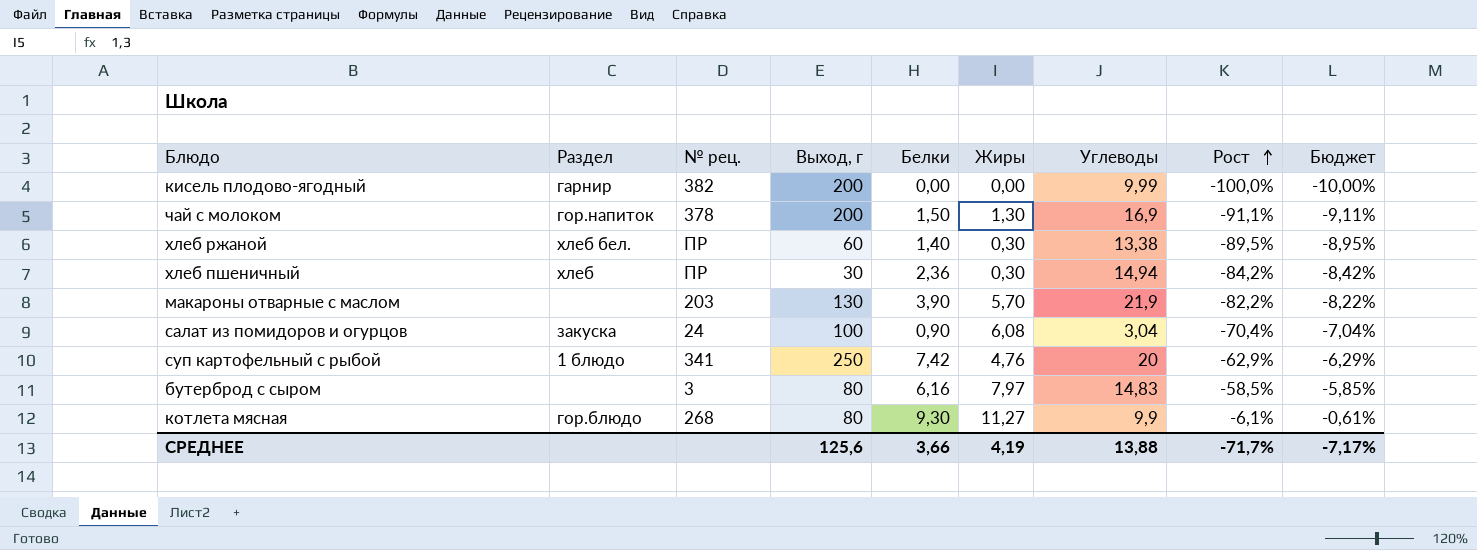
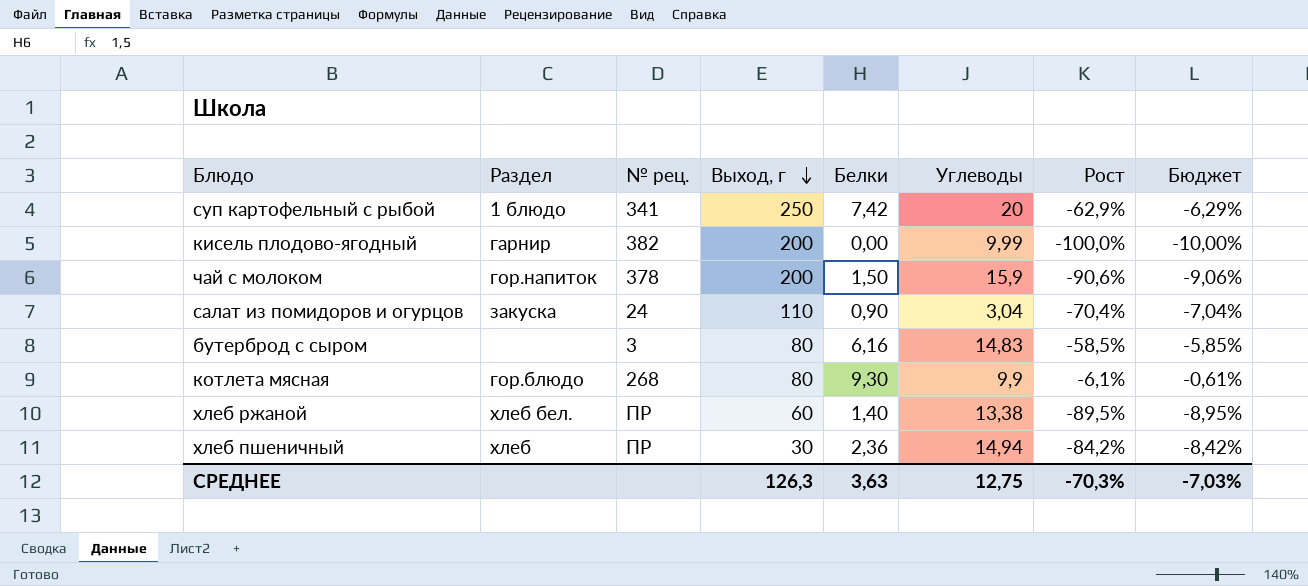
row order: Рост ascending -> Выход, г descending
column Жиры | position: 6 -> none
row макароны отварные с маслом: none | 203 | 130 | 3,90 | 5,70 | 21,9 | -82,2% | -8,22% -> none
чай с молоком | Углеводы: 16,9 -> 15,9
чай с молоком | Рост: -91,1% -> -90,6%
чай с молоком | Бюджет: -9,11% -> -9,06%
салат из помидоров и огурцов | Выход, г: 100 -> 110
СРЕДНЕЕ | Выход, г: 125,6 -> 126,3
СРЕДНЕЕ | Белки: 3,66 -> 3,63
СРЕДНЕЕ | Углеводы: 13,88 -> 12,75
СРЕДНЕЕ | Рост: -71,7% -> -70,3%
СРЕДНЕЕ | Бюджет: -7,17% -> -7,03%

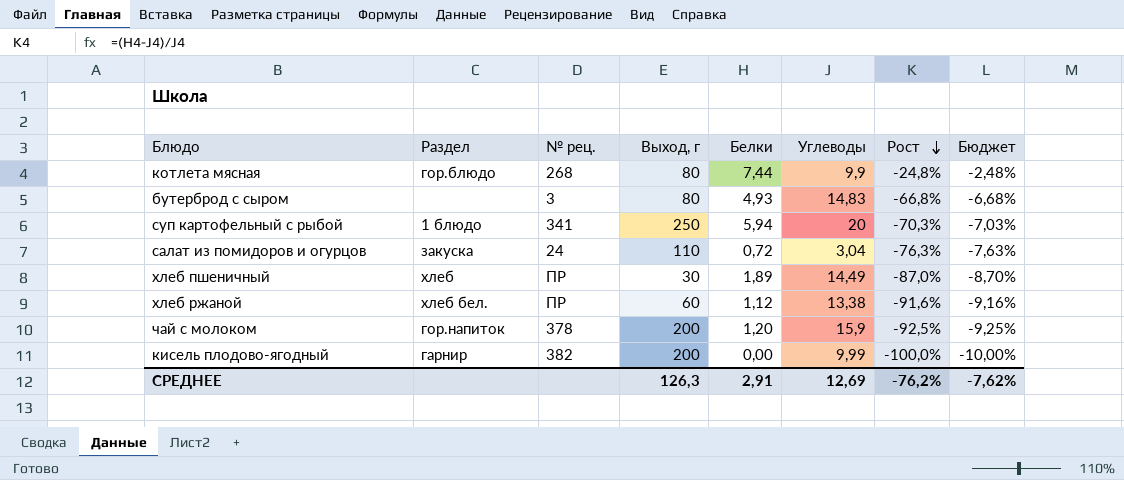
row order: Выход, г descending -> Рост descending
котлета мясная | Белки: 9,30 -> 7,44
котлета мясная | Рост: -6,1% -> -24,8%
котлета мясная | Бюджет: -0,61% -> -2,48%
бутерброд с сыром | Белки: 6,16 -> 4,93
бутерброд с сыром | Рост: -58,5% -> -66,8%
бутерброд с сыром | Бюджет: -5,85% -> -6,68%
суп картофельный с рыбой | Белки: 7,42 -> 5,94
суп картофельный с рыбой | Рост: -62,9% -> -70,3%
суп картофельный с рыбой | Бюджет: -6,29% -> -7,03%
салат из помидоров и огурцов | Белки: 0,90 -> 0,72
салат из помидоров и огурцов | Рост: -70,4% -> -76,3%
салат из помидоров и огурцов | Бюджет: -7,04% -> -7,63%
хлеб пшеничный | Белки: 2,36 -> 1,89
хлеб пшеничный | Углеводы: 14,94 -> 14,49
хлеб пшеничный | Рост: -84,2% -> -87,0%
хлеб пшеничный | Бюджет: -8,42% -> -8,70%
хлеб ржаной | Белки: 1,40 -> 1,12
хлеб ржаной | Рост: -89,5% -> -91,6%
хлеб ржаной | Бюджет: -8,95% -> -9,16%
чай с молоком | Белки: 1,50 -> 1,20
чай с молоком | Рост: -90,6% -> -92,5%
чай с молоком | Бюджет: -9,06% -> -9,25%
СРЕДНЕЕ | Белки: 3,63 -> 2,91
СРЕДНЕЕ | Углеводы: 12,75 -> 12,69
СРЕДНЕЕ | Рост: -70,3% -> -76,2%
СРЕДНЕЕ | Бюджет: -7,03% -> -7,62%

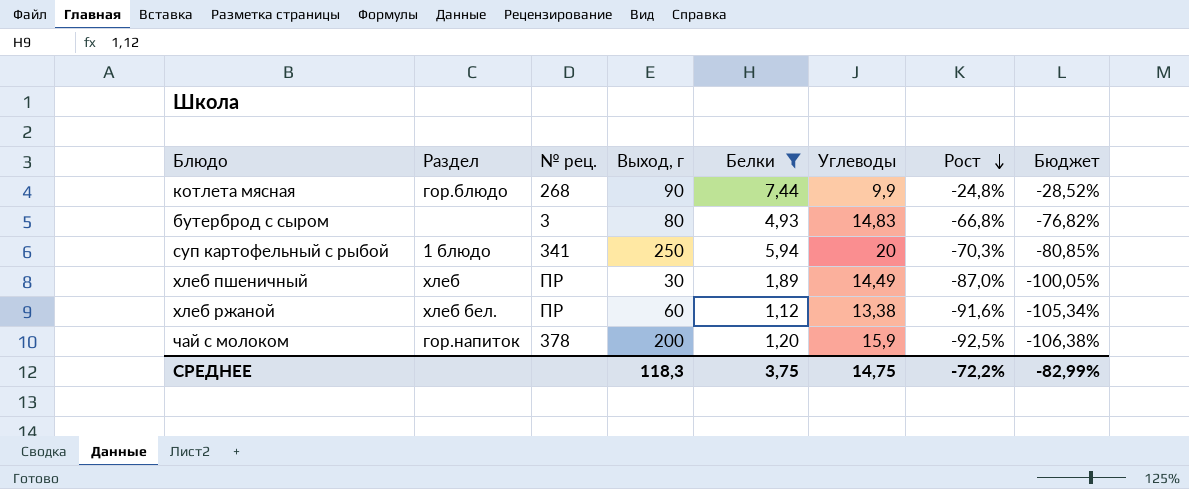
filter: none -> Белки >= 1,12
column Бюджет | formula: [Рост] * 0,1 -> [Рост] * 1,15
котлета мясная | Выход, г: 80 -> 90
СРЕДНЕЕ | Выход, г: 126,3 -> 118,3
СРЕДНЕЕ | Белки: 2,91 -> 3,75
СРЕДНЕЕ | Углеводы: 12,69 -> 14,75
СРЕДНЕЕ | Рост: -76,2% -> -72,2%
СРЕДНЕЕ | Бюджет: -7,62% -> -82,99%

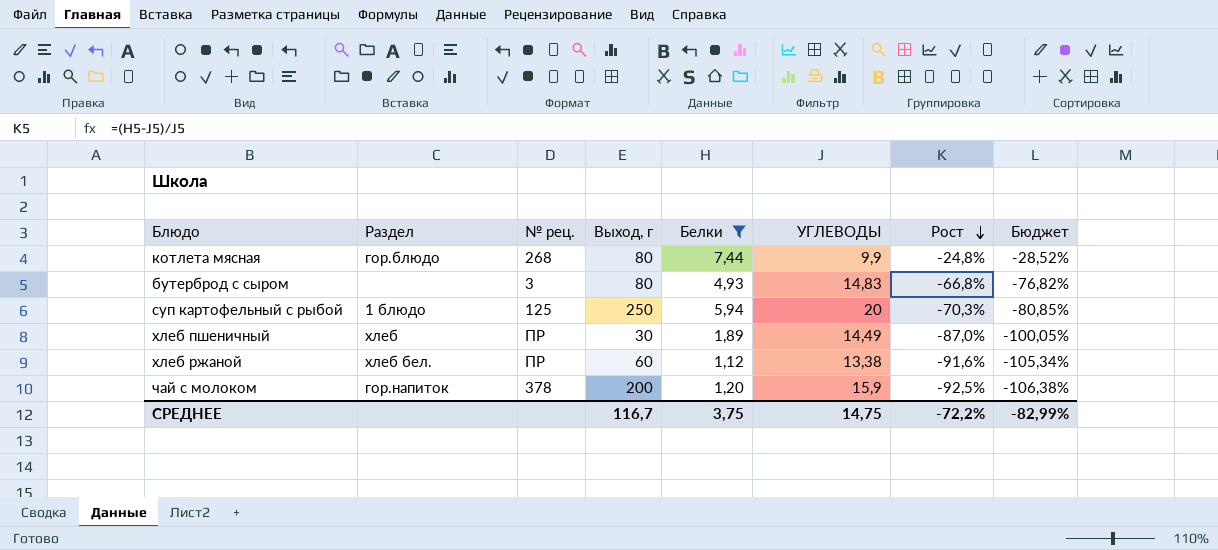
column name: Углеводы -> УГЛЕВОДЫ
котлета мясная | Выход, г: 90 -> 80
суп картофельный с рыбой | № рец.: 341 -> 125
СРЕДНЕЕ | Выход, г: 118,3 -> 116,7

